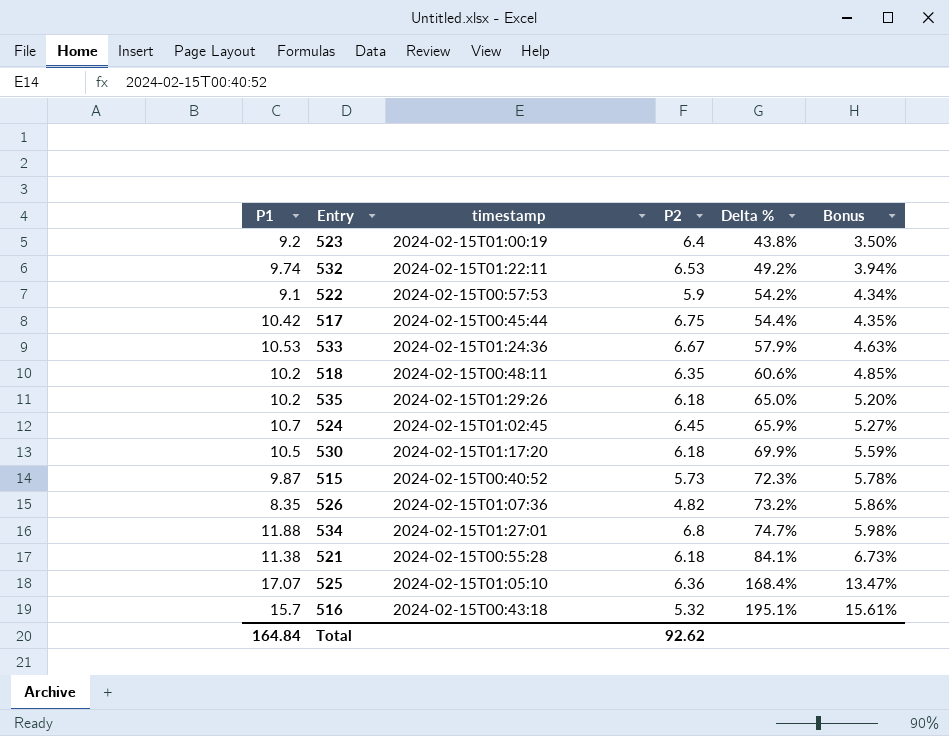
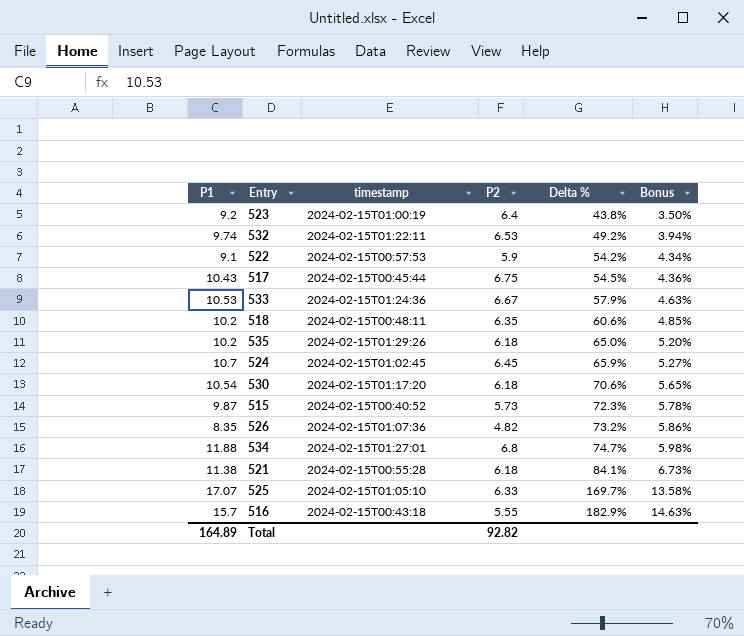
517 | P1: 10.42 -> 10.43
517 | Delta %: 54.4% -> 54.5%
517 | Bonus: 4.35% -> 4.36%
530 | P1: 10.5 -> 10.54
530 | Delta %: 69.9% -> 70.6%
530 | Bonus: 5.59% -> 5.65%
525 | P2: 6.36 -> 6.33
525 | Delta %: 168.4% -> 169.7%
525 | Bonus: 13.47% -> 13.58%
516 | P2: 5.32 -> 5.55
516 | Delta %: 195.1% -> 182.9%
516 | Bonus: 15.61% -> 14.63%
Total | P1: 164.84 -> 164.89
Total | P2: 92.62 -> 92.82

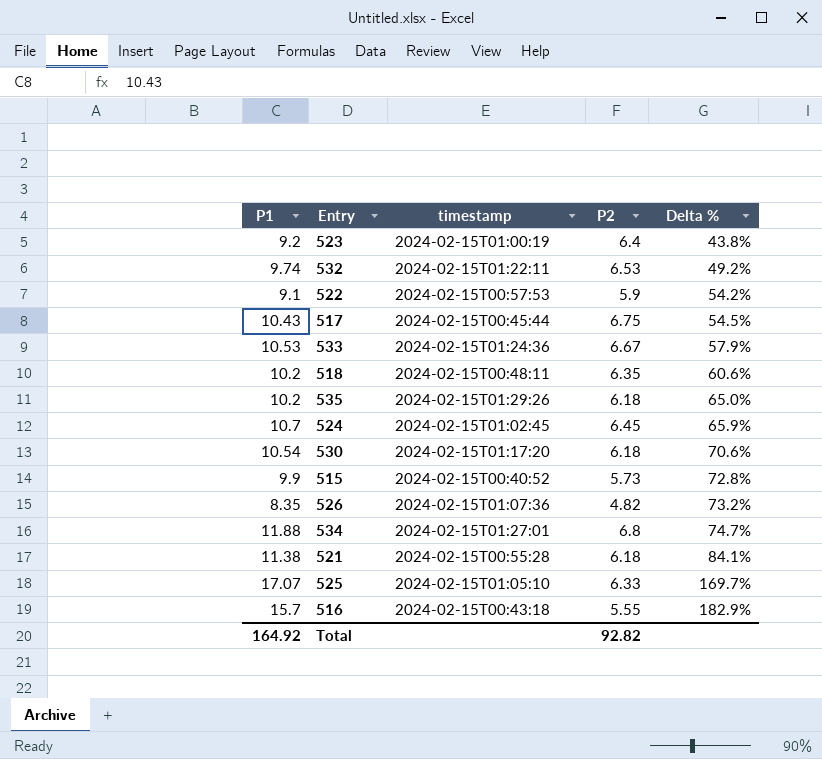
column Bonus | formula: [Delta %] * 0.08 -> none
515 | P1: 9.87 -> 9.9
515 | Delta %: 72.3% -> 72.8%
Total | P1: 164.89 -> 164.92

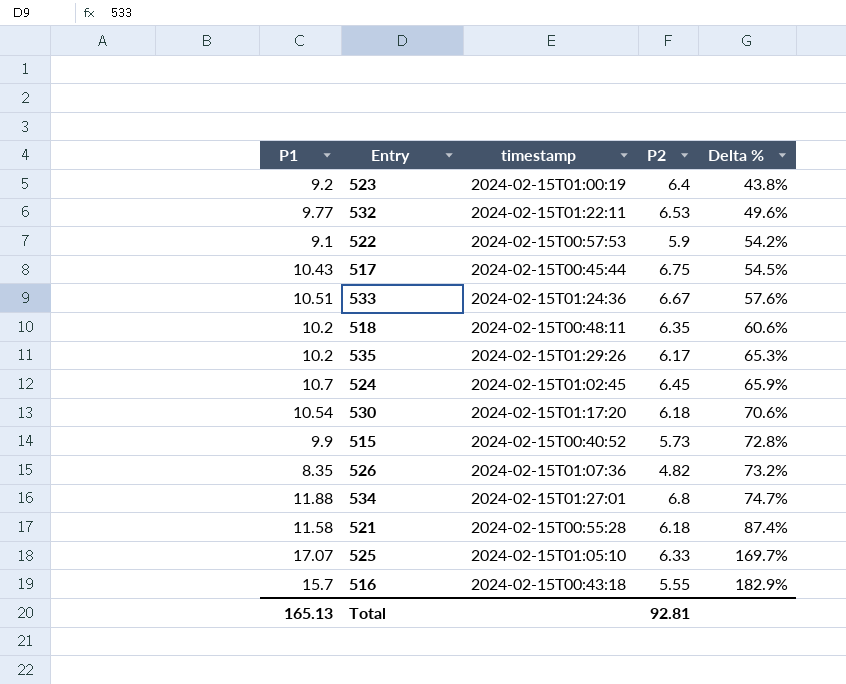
532 | P1: 9.74 -> 9.77
532 | Delta %: 49.2% -> 49.6%
533 | P1: 10.53 -> 10.51
533 | Delta %: 57.9% -> 57.6%
535 | P2: 6.18 -> 6.17
535 | Delta %: 65.0% -> 65.3%
521 | P1: 11.38 -> 11.58
521 | Delta %: 84.1% -> 87.4%
Total | P1: 164.92 -> 165.13
Total | P2: 92.82 -> 92.81

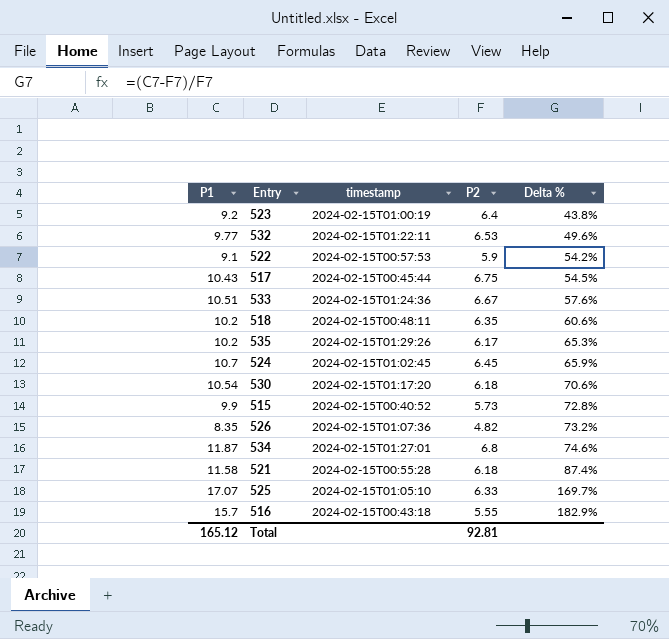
534 | P1: 11.88 -> 11.87
534 | Delta %: 74.7% -> 74.6%
Total | P1: 165.13 -> 165.12

